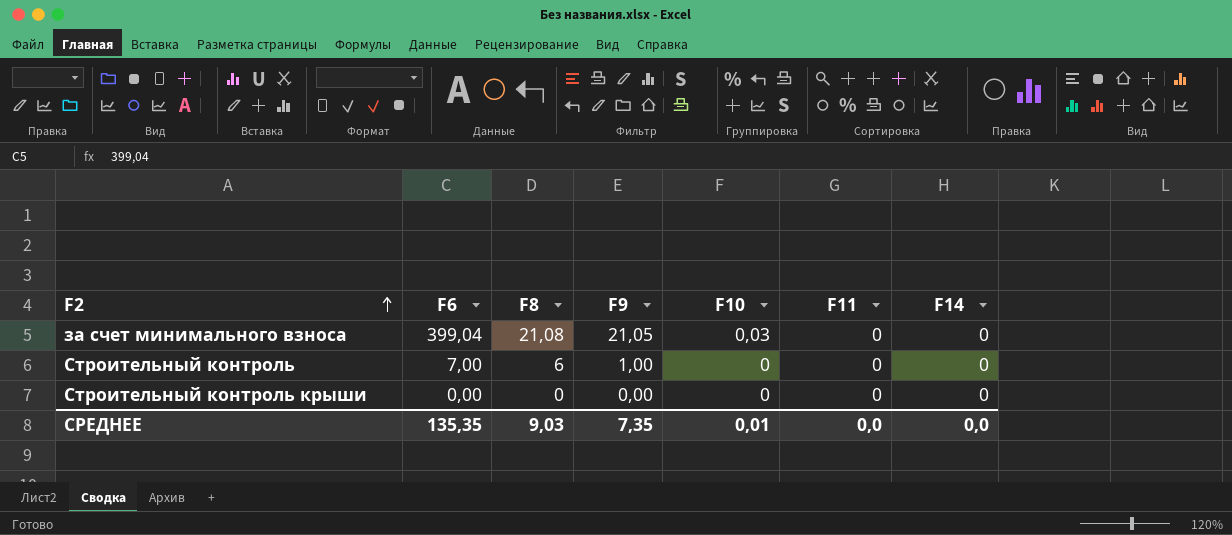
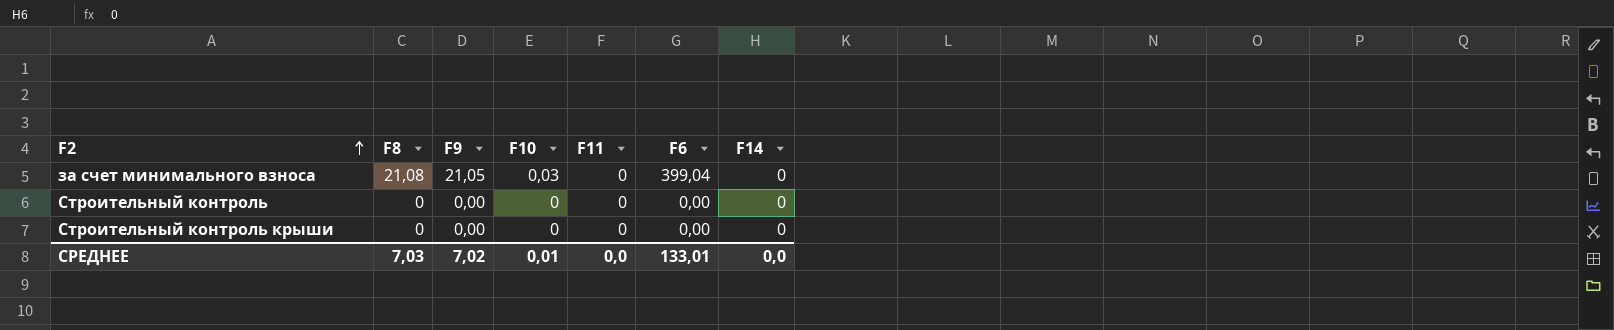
column F6 | position: 2 -> 6
Строительный контроль | F8: 6 -> 0
Строительный контроль | F9: 1,00 -> 0,00
Строительный контроль | F6: 7,00 -> 0,00
СРЕДНЕЕ | F8: 9,03 -> 7,03
СРЕДНЕЕ | F9: 7,35 -> 7,02
СРЕДНЕЕ | F6: 135,35 -> 133,01

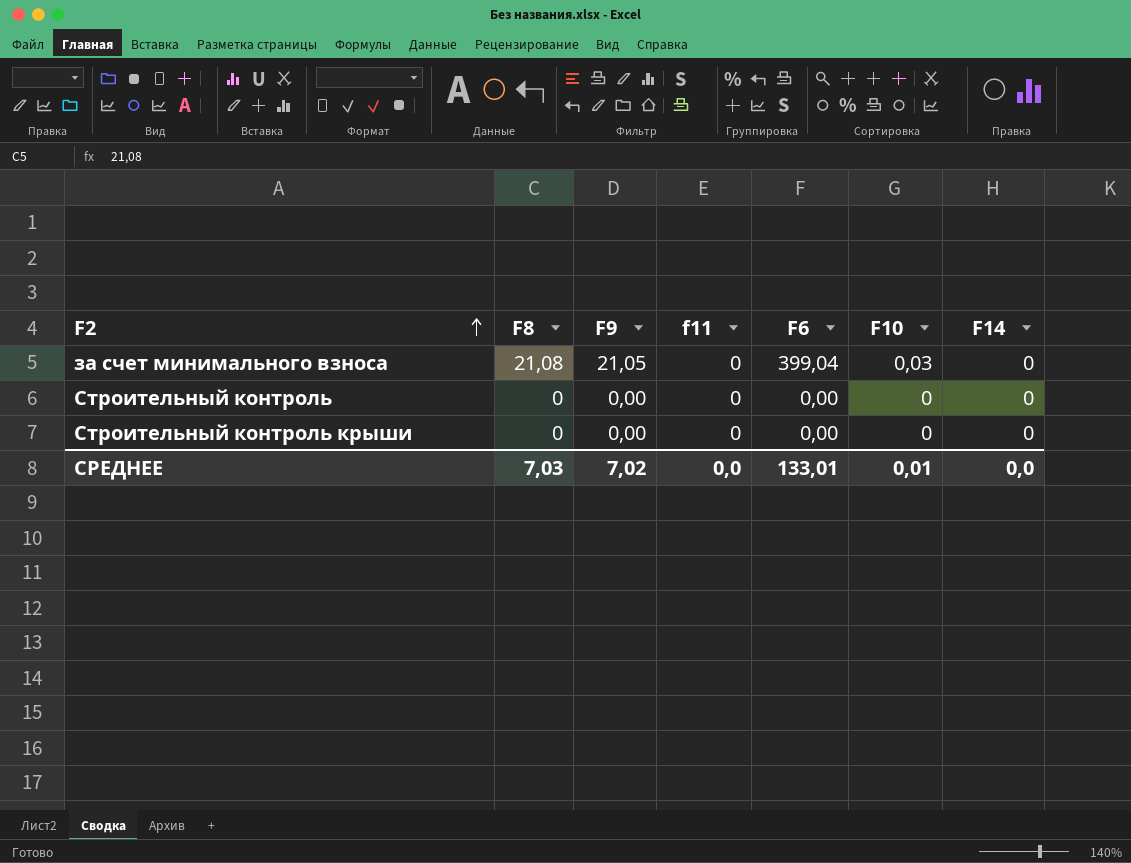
column name: F11 -> f11
column F10 | position: 4 -> 6

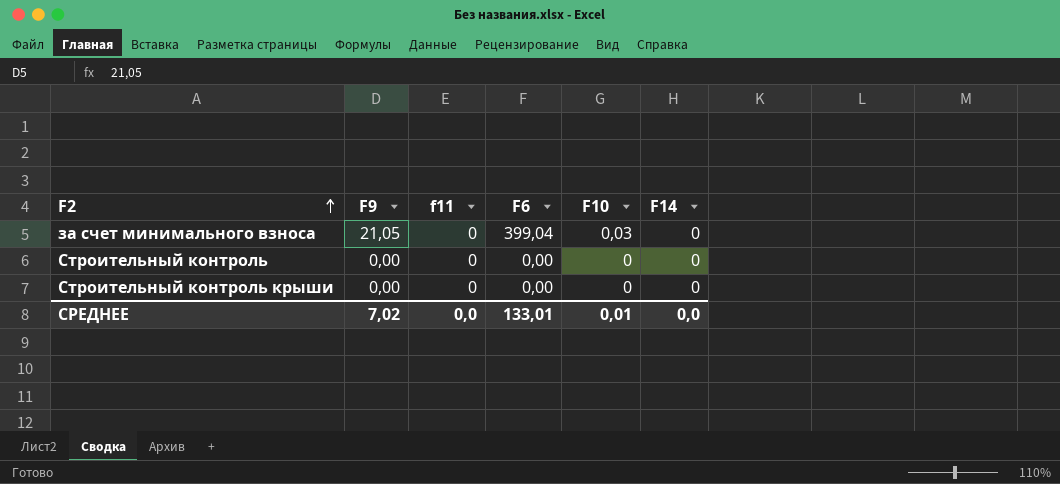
column F8 | position: 2 -> none

